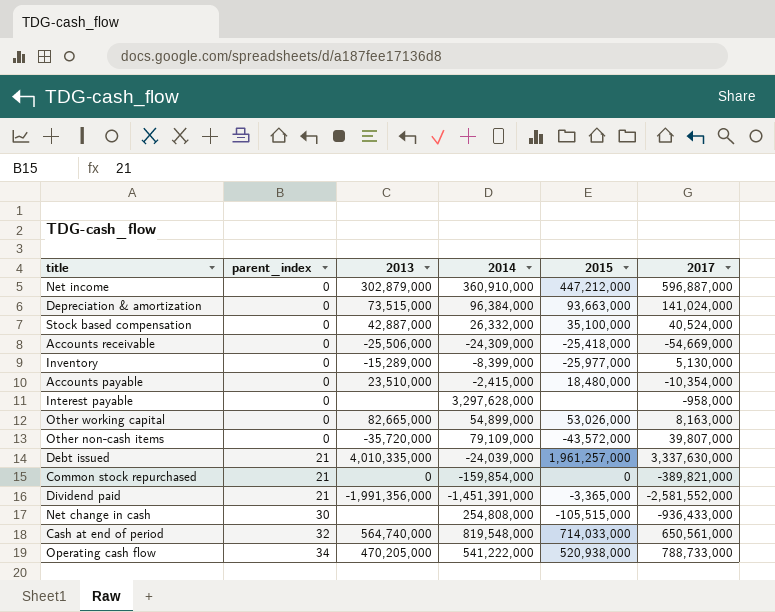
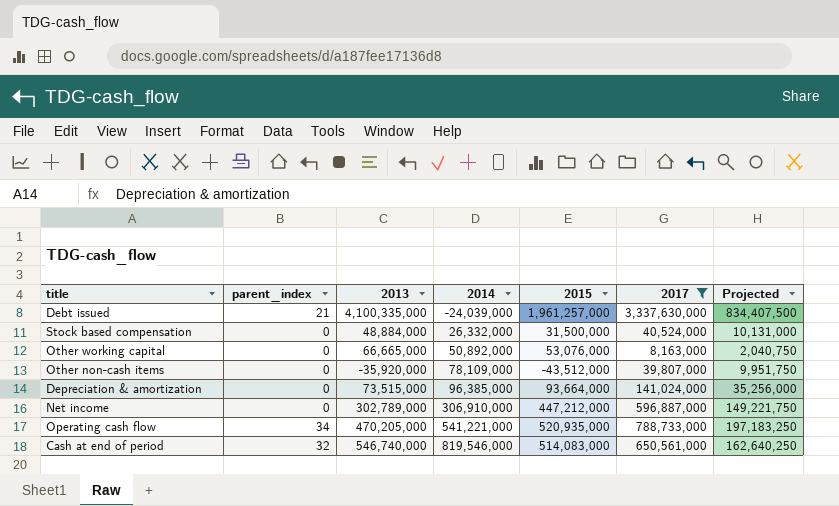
filter: none -> 2017 >= 8,163,000
row order: parent_index ascending -> 2014 ascending
column Projected | formula: none -> [2017] * 0.25
Debt issued | 2013: 4,010,335,000 -> 4,100,335,000
Stock based compensation | 2013: 42,887,000 -> 48,884,000
Stock based compensation | 2015: 35,100,000 -> 31,500,000
Other working capital | 2013: 82,665,000 -> 66,665,000
Other working capital | 2014: 54,899,000 -> 50,892,000
Other working capital | 2015: 53,026,000 -> 53,076,000
Other non-cash items | 2013: -35,720,000 -> -35,920,000
Other non-cash items | 2014: 79,109,000 -> 78,109,000
Other non-cash items | 2015: -43,572,000 -> -43,512,000
Depreciation & amortization | 2014: 96,384,000 -> 96,385,000
Depreciation & amortization | 2015: 93,663,000 -> 93,664,000
Net income | 2013: 302,879,000 -> 302,789,000
Net income | 2014: 360,910,000 -> 306,910,000
Operating cash flow | 2014: 541,222,000 -> 541,221,000
Operating cash flow | 2015: 520,938,000 -> 520,935,000
Cash at end of period | 2013: 564,740,000 -> 546,740,000
Cash at end of period | 2014: 819,548,000 -> 819,546,000
Cash at end of period | 2015: 714,033,000 -> 514,083,000

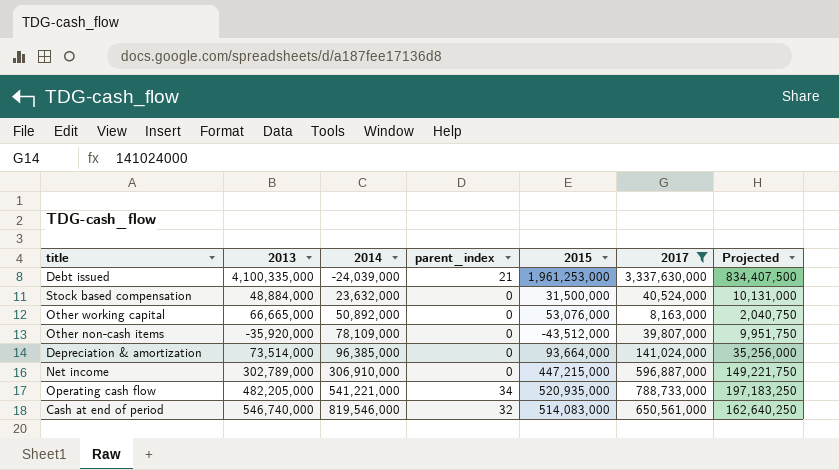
column parent_index | position: 2 -> 4
Debt issued | 2015: 1,961,257,000 -> 1,961,253,000
Stock based compensation | 2014: 26,332,000 -> 23,632,000
Depreciation & amortization | 2013: 73,515,000 -> 73,514,000
Net income | 2015: 447,212,000 -> 447,215,000
Operating cash flow | 2013: 470,205,000 -> 482,205,000

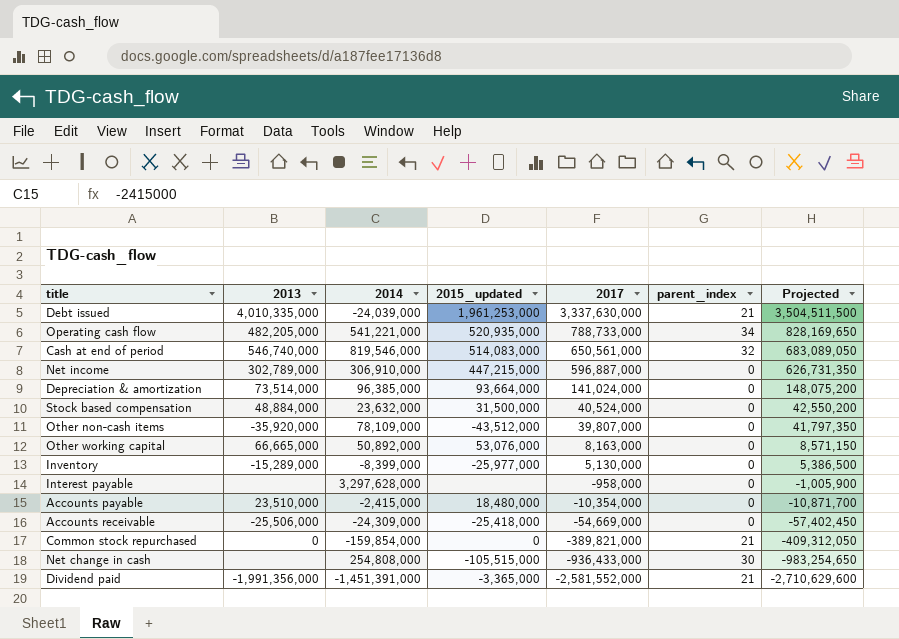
filter: 2017 >= 8,163,000 -> none
row order: 2014 ascending -> 2017 descending
column name: 2015 -> 2015_updated
column parent_index | position: 4 -> 6
column Projected | formula: [2017] * 0.25 -> [2017] * 1.05
Debt issued | 2013: 4,100,335,000 -> 4,010,335,000

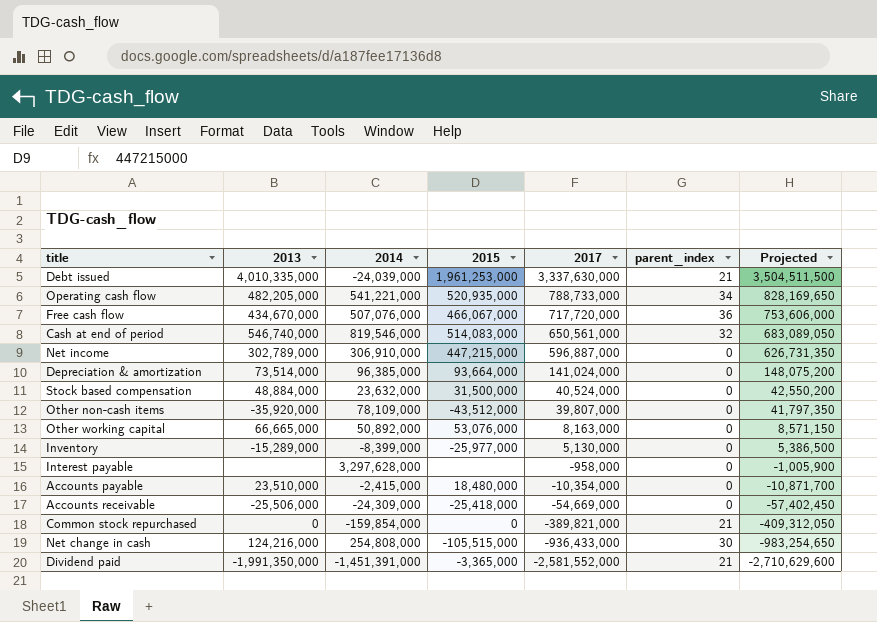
column name: 2015_updated -> 2015
row Free cash flow: none -> 434,670,000 | 507,076,000 | 466,067,000 | 717,720,000 | 36 | 753,606,000
Net change in cash | 2013: none -> 124,216,000
Dividend paid | 2013: -1,991,356,000 -> -1,991,350,000

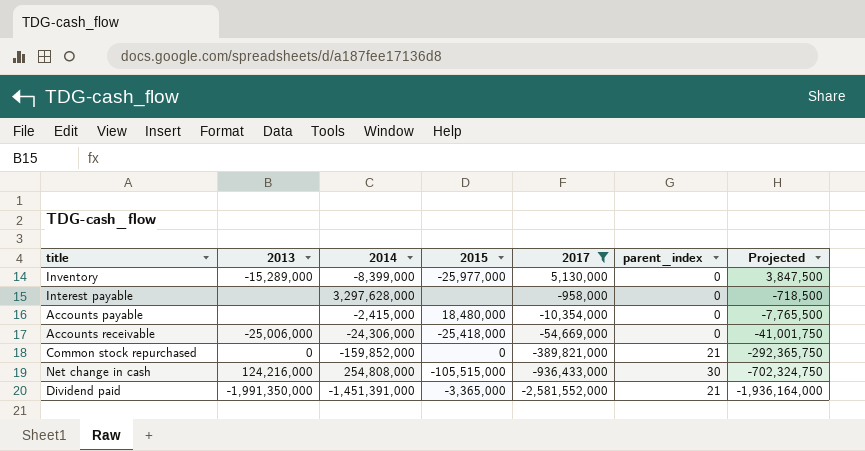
filter: none -> 2017 <= 5,130,000
column Projected | formula: [2017] * 1.05 -> [2017] * 0.75
Accounts payable | 2013: 23,510,000 -> none
Accounts receivable | 2013: -25,506,000 -> -25,006,000
Accounts receivable | 2014: -24,309,000 -> -24,306,000
Common stock repurchased | 2014: -159,854,000 -> -159,852,000

